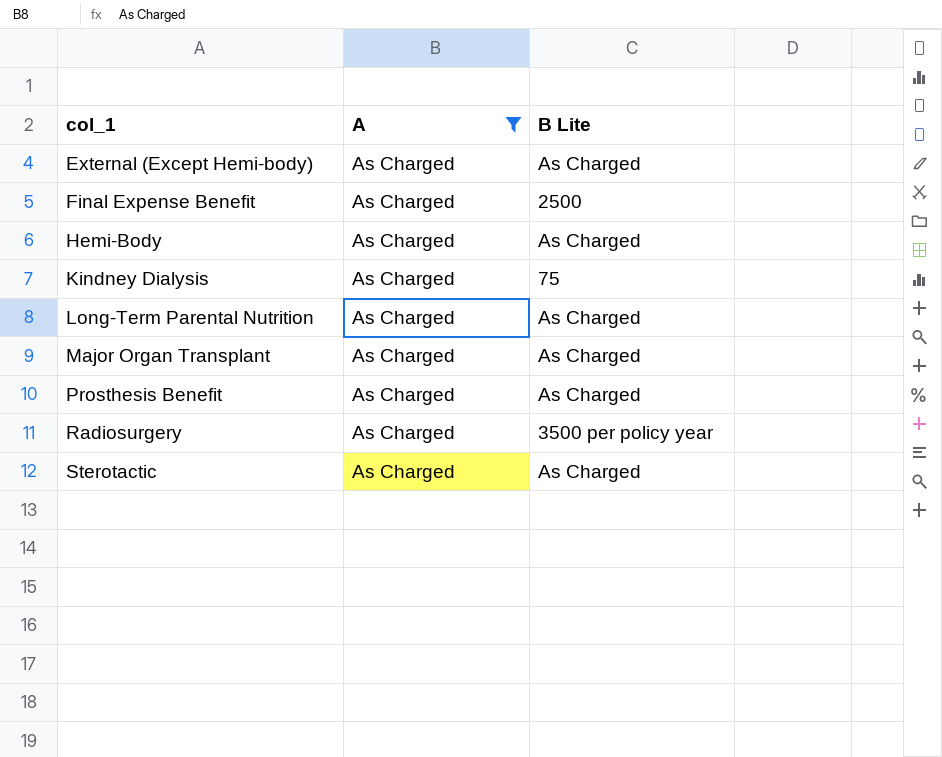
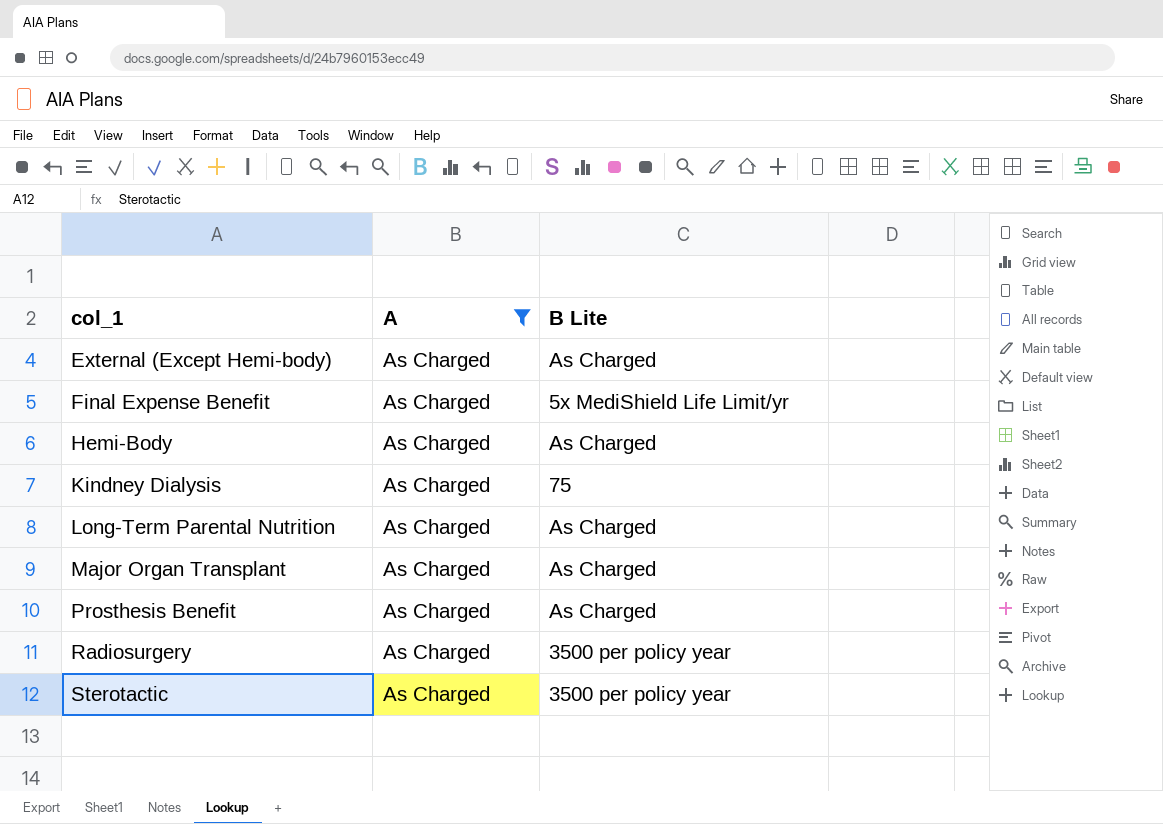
Final Expense Benefit | B Lite: 2500 -> 5x MediShield Life Limit/yr
Sterotactic | B Lite: As Charged -> 3500 per policy year

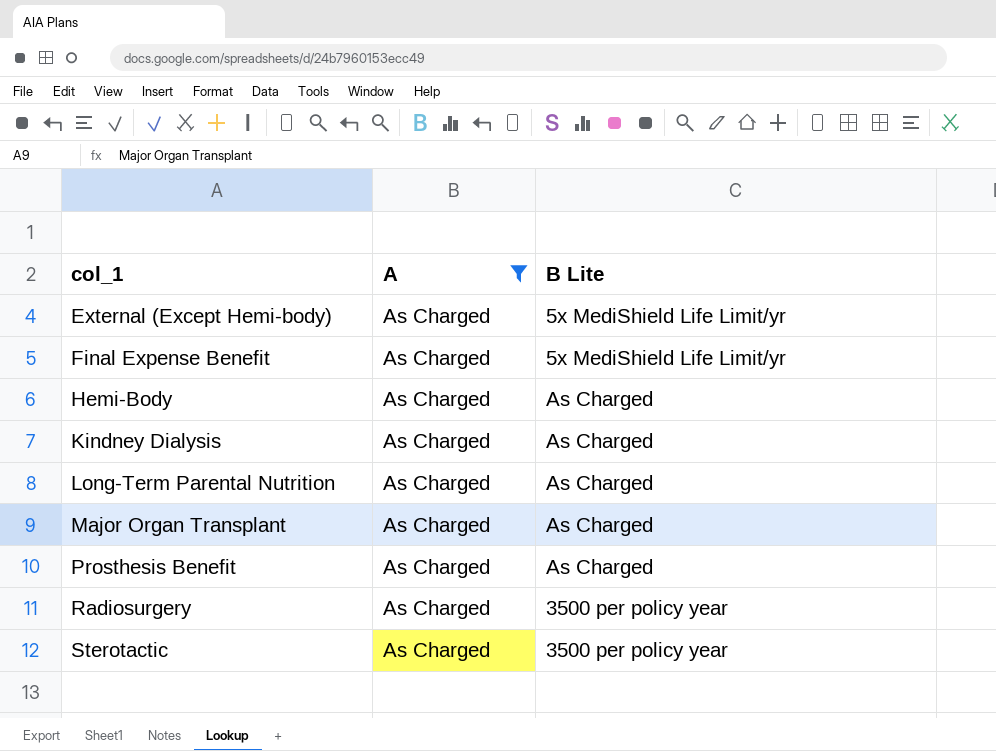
External (Except Hemi-body) | B Lite: As Charged -> 5x MediShield Life Limit/yr
Kindney Dialysis | B Lite: 75 -> As Charged

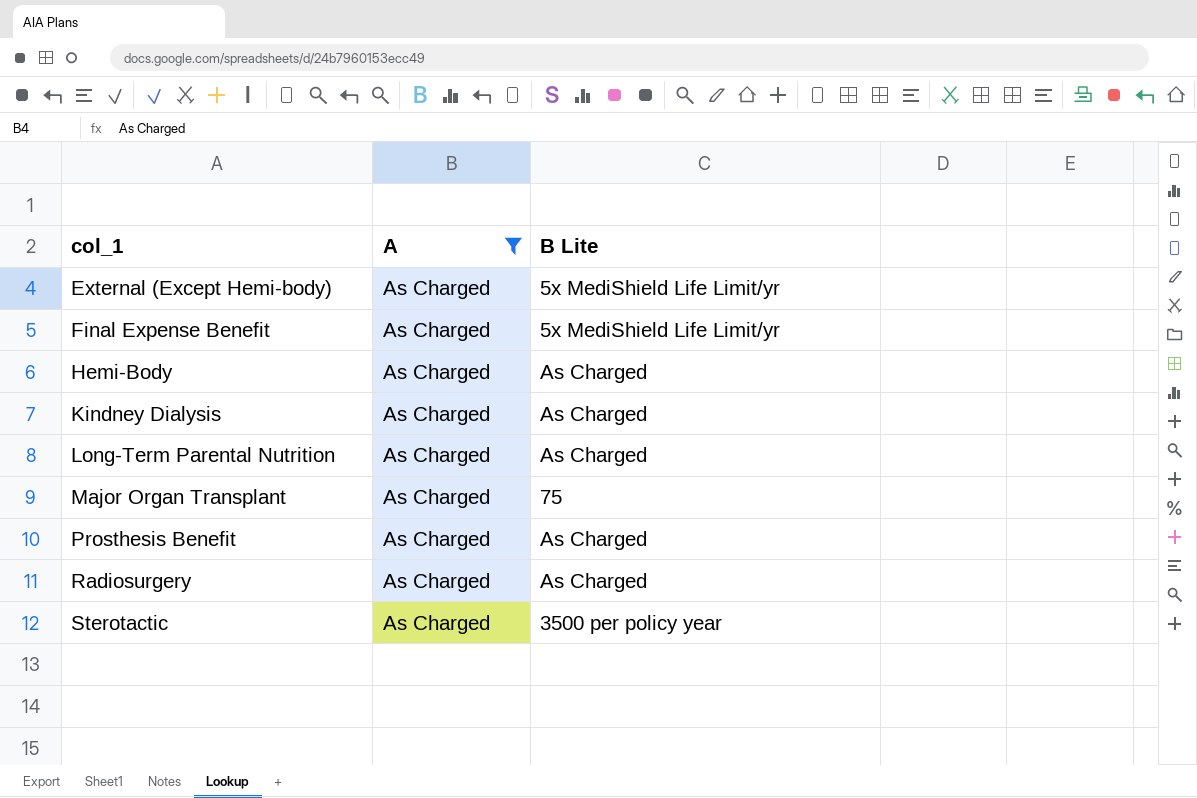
Major Organ Transplant | B Lite: As Charged -> 75
Radiosurgery | B Lite: 3500 per policy year -> As Charged

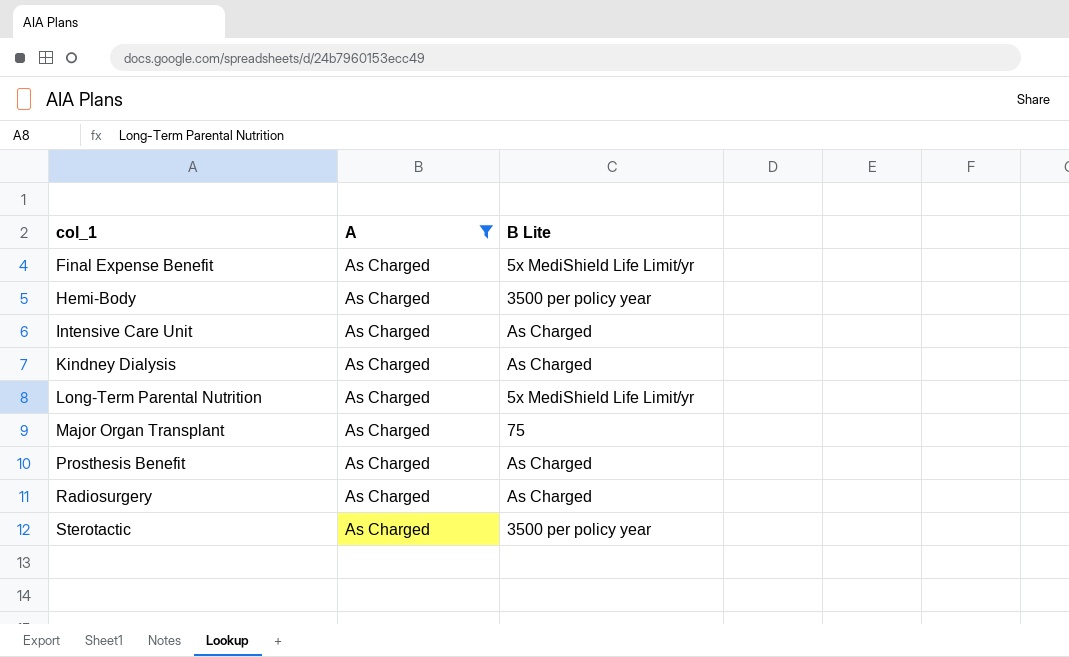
row External (Except Hemi-body): As Charged | 5x MediShield Life Limit/yr -> none
Hemi-Body | B Lite: As Charged -> 3500 per policy year
row Intensive Care Unit: none -> As Charged | As Charged
Long-Term Parental Nutrition | B Lite: As Charged -> 5x MediShield Life Limit/yr

